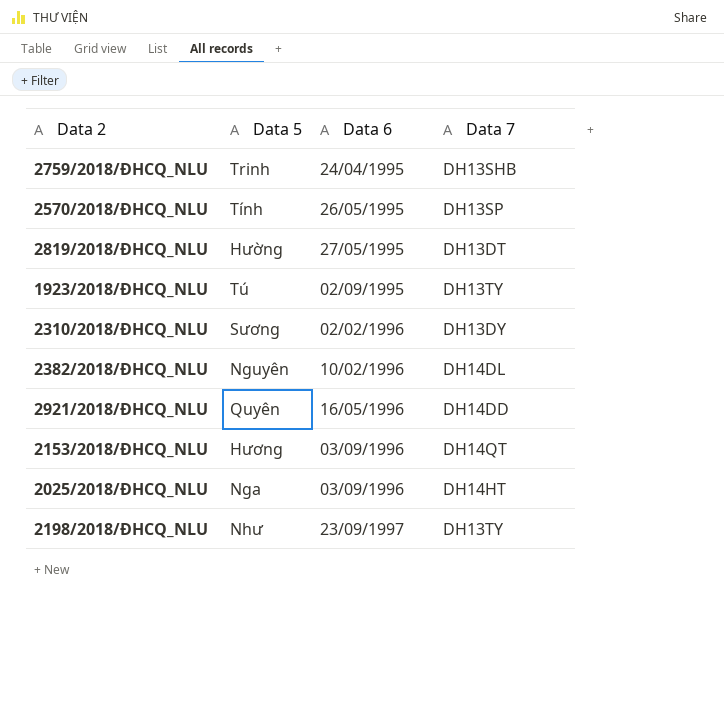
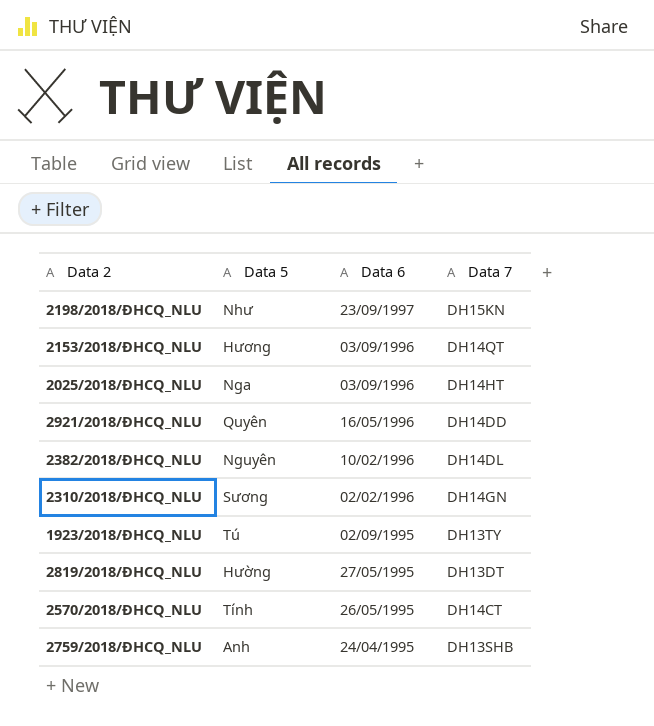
row order: Data 6 ascending -> Data 6 descending
2198/2018/ĐHCQ_NLU | Data 7: DH13TY -> DH15KN
2310/2018/ĐHCQ_NLU | Data 7: DH13DY -> DH14GN
2570/2018/ĐHCQ_NLU | Data 7: DH13SP -> DH14CT
2759/2018/ĐHCQ_NLU | Data 5: Trinh -> Anh

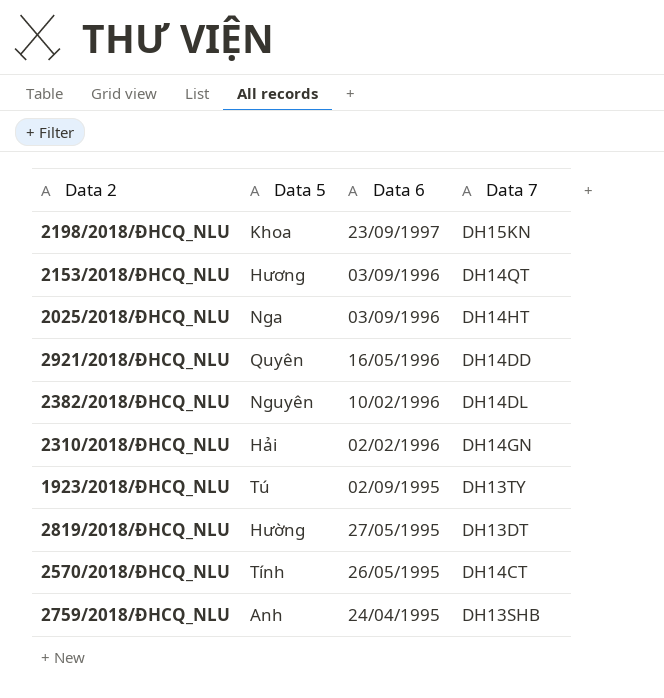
2198/2018/ĐHCQ_NLU | Data 5: Như -> Khoa
2310/2018/ĐHCQ_NLU | Data 5: Sương -> Hải

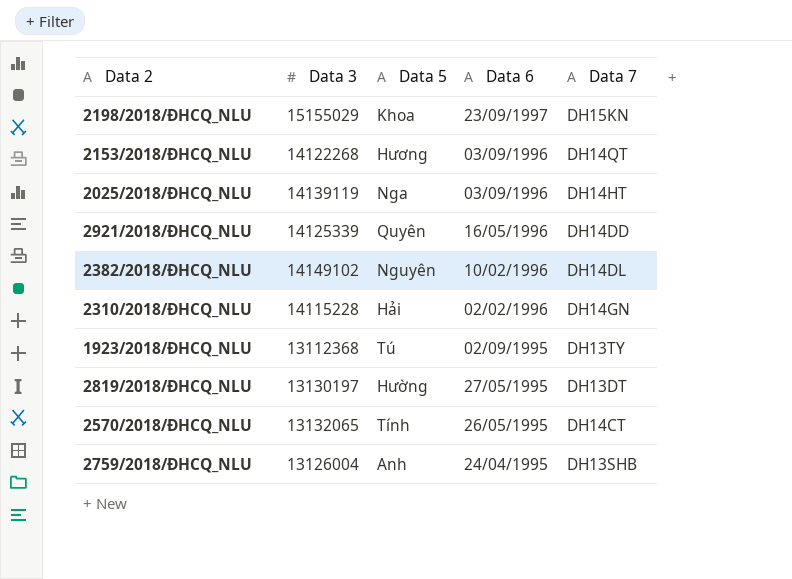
column Data 3 | position: none -> 2

